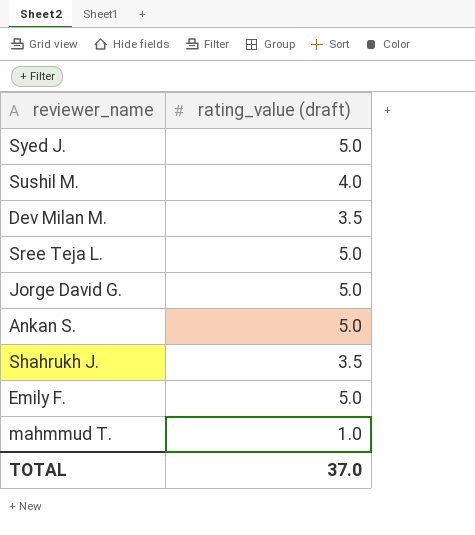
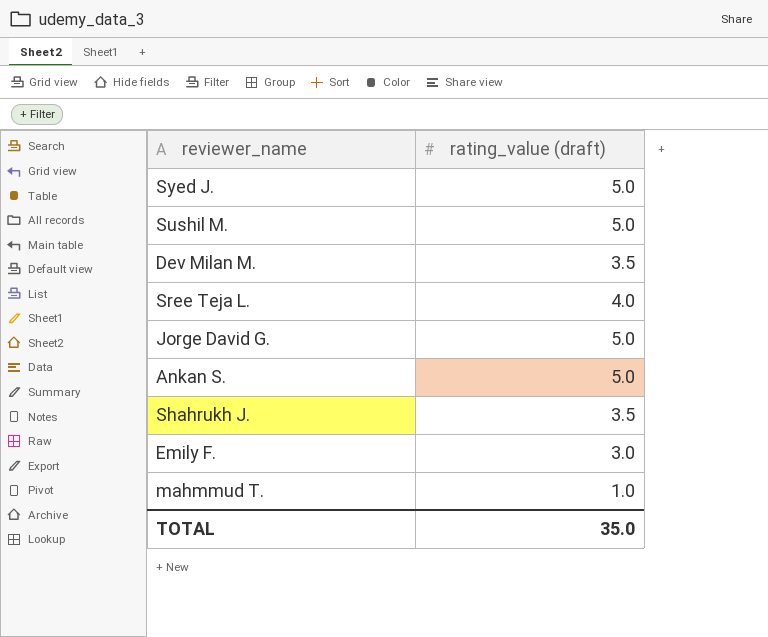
Sushil M. | rating_value (draft): 4.0 -> 5.0
Sree Teja L. | rating_value (draft): 5.0 -> 4.0
Emily F. | rating_value (draft): 5.0 -> 3.0
TOTAL | rating_value (draft): 37.0 -> 35.0

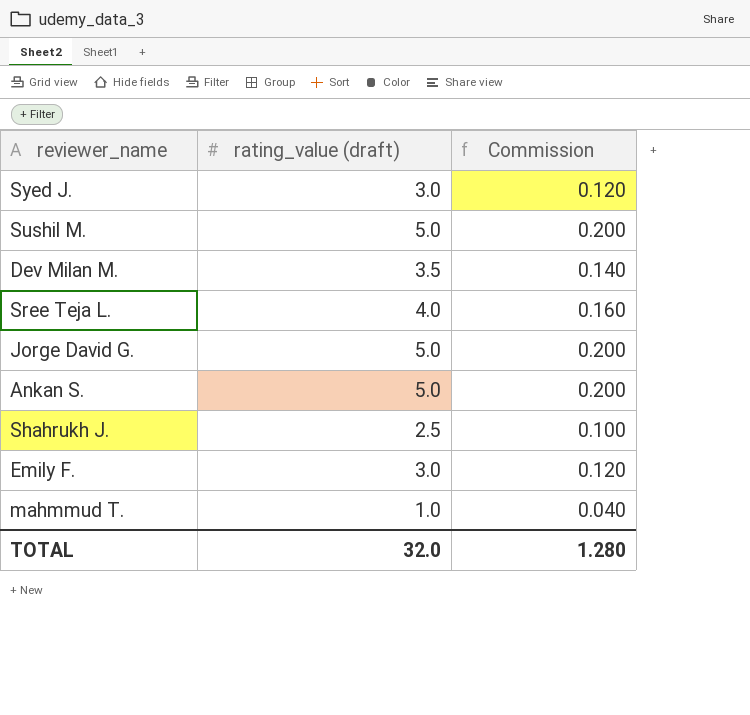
column Commission | formula: none -> [rating_value (draft)] * 0.04
Syed J. | rating_value (draft): 5.0 -> 3.0
Shahrukh J. | rating_value (draft): 3.5 -> 2.5
TOTAL | rating_value (draft): 35.0 -> 32.0

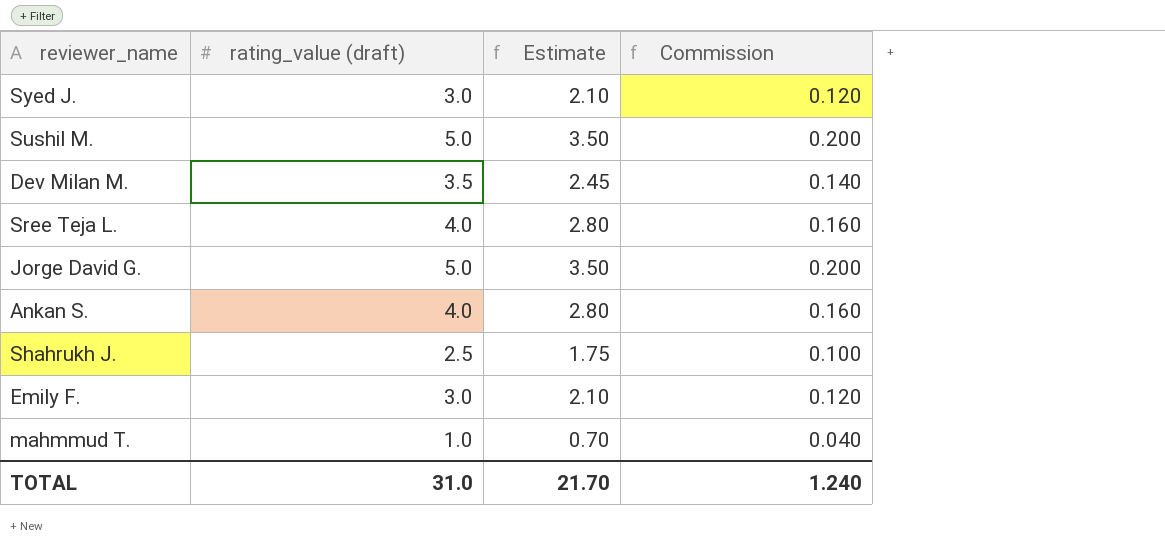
column Estimate | formula: none -> [rating_value (draft)] * 0.7
Ankan S. | rating_value (draft): 5.0 -> 4.0
Ankan S. | Commission: 0.200 -> 0.160
TOTAL | rating_value (draft): 32.0 -> 31.0
TOTAL | Commission: 1.280 -> 1.240

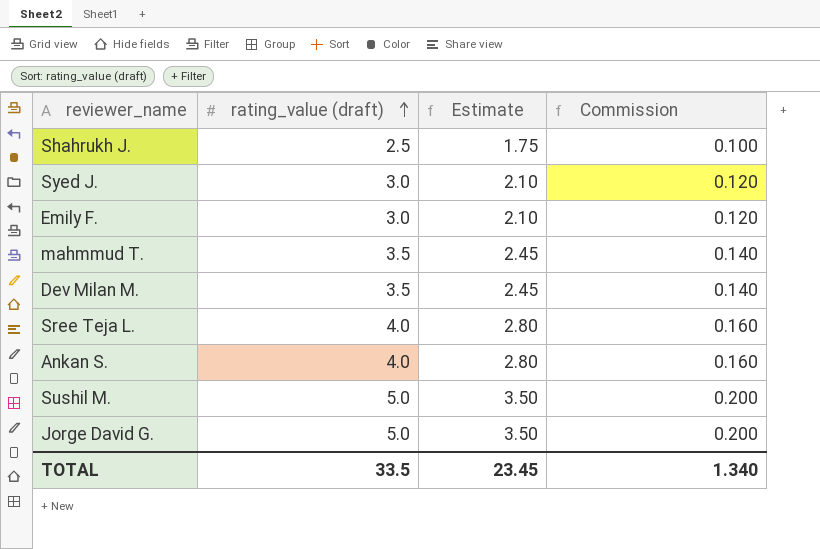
row order: none -> rating_value (draft) ascending
mahmmud T. | rating_value (draft): 1.0 -> 3.5
mahmmud T. | Estimate: 0.70 -> 2.45
mahmmud T. | Commission: 0.040 -> 0.140
TOTAL | rating_value (draft): 31.0 -> 33.5
TOTAL | Estimate: 21.70 -> 23.45
TOTAL | Commission: 1.240 -> 1.340

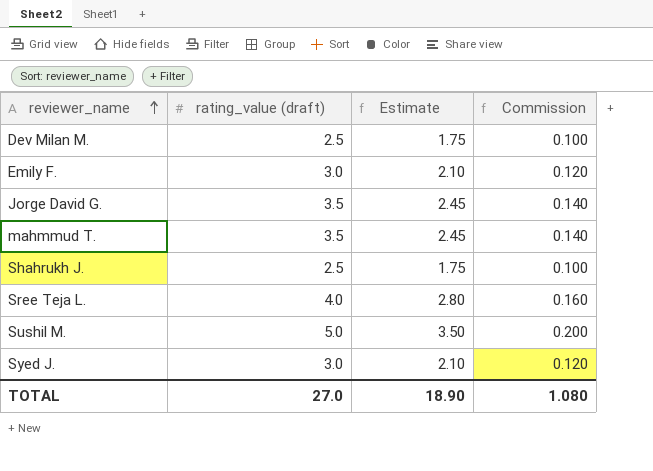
row order: rating_value (draft) ascending -> reviewer_name ascending
row Ankan S.: 4.0 | 2.80 | 0.160 -> none
Dev Milan M. | rating_value (draft): 3.5 -> 2.5
Dev Milan M. | Estimate: 2.45 -> 1.75
Dev Milan M. | Commission: 0.140 -> 0.100
Jorge David G. | rating_value (draft): 5.0 -> 3.5
Jorge David G. | Estimate: 3.50 -> 2.45
Jorge David G. | Commission: 0.200 -> 0.140
TOTAL | rating_value (draft): 33.5 -> 27.0
TOTAL | Estimate: 23.45 -> 18.90
TOTAL | Commission: 1.340 -> 1.080

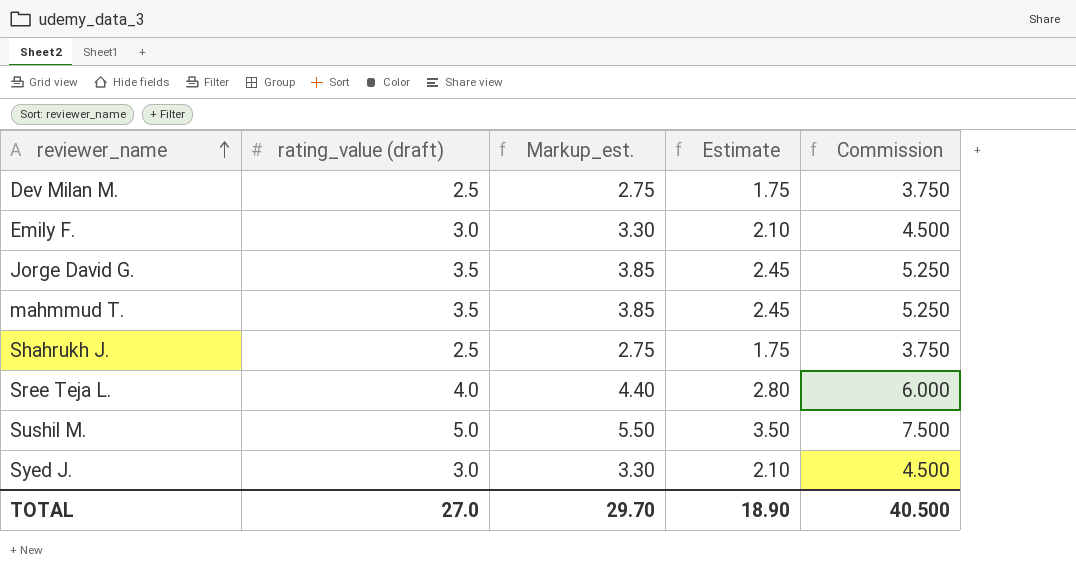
column Markup_est. | formula: none -> [rating_value (draft)] * 1.1
column Commission | formula: [rating_value (draft)] * 0.04 -> [rating_value (draft)] * 1.5
TOTAL | Commission: 1.080 -> 40.500

